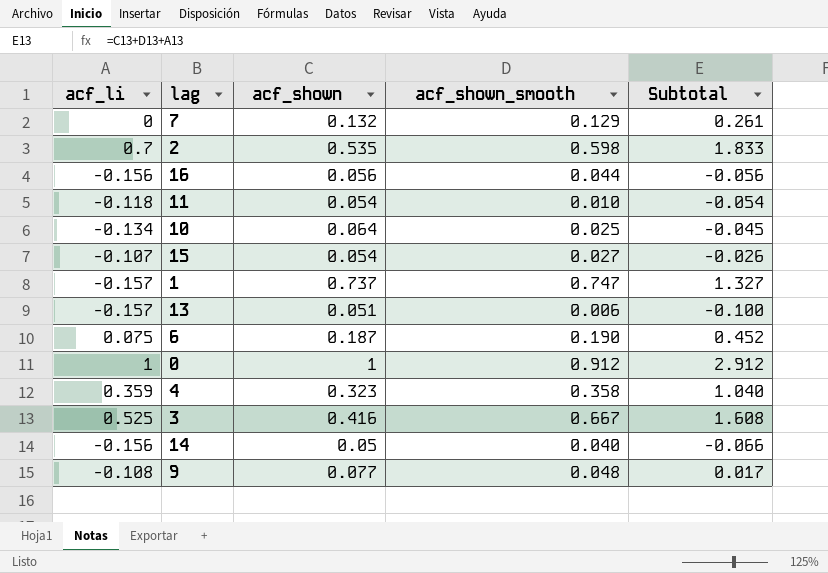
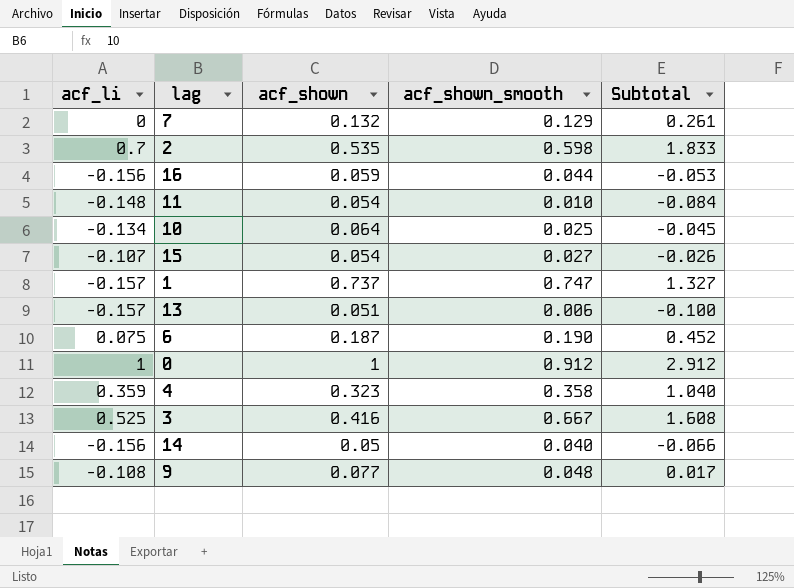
16 | acf_shown: 0.056 -> 0.059
16 | Subtotal: -0.056 -> -0.053
11 | acf_li: -0.118 -> -0.148
11 | Subtotal: -0.054 -> -0.084

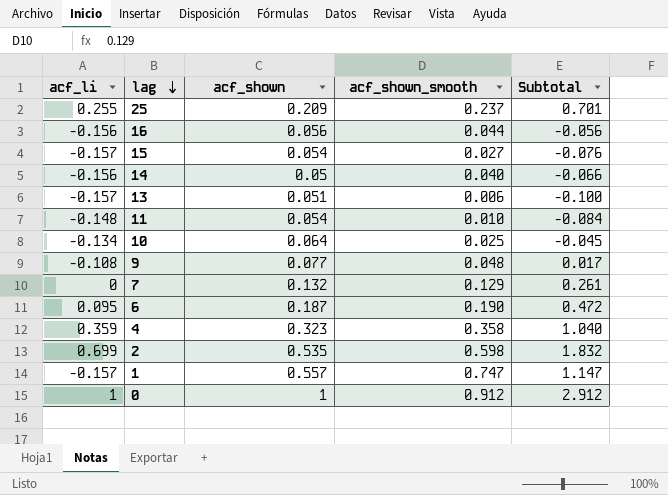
row order: none -> lag descending
row 3: 0.525 | 0.416 | 0.667 | 1.608 -> none
row 25: none -> 0.255 | 0.209 | 0.237 | 0.701
16 | acf_shown: 0.059 -> 0.056
16 | Subtotal: -0.053 -> -0.056
15 | acf_li: -0.107 -> -0.157
15 | Subtotal: -0.026 -> -0.076
6 | acf_li: 0.075 -> 0.095
6 | Subtotal: 0.452 -> 0.472
2 | acf_li: 0.7 -> 0.699
2 | Subtotal: 1.833 -> 1.832
1 | acf_shown: 0.737 -> 0.557
1 | Subtotal: 1.327 -> 1.147

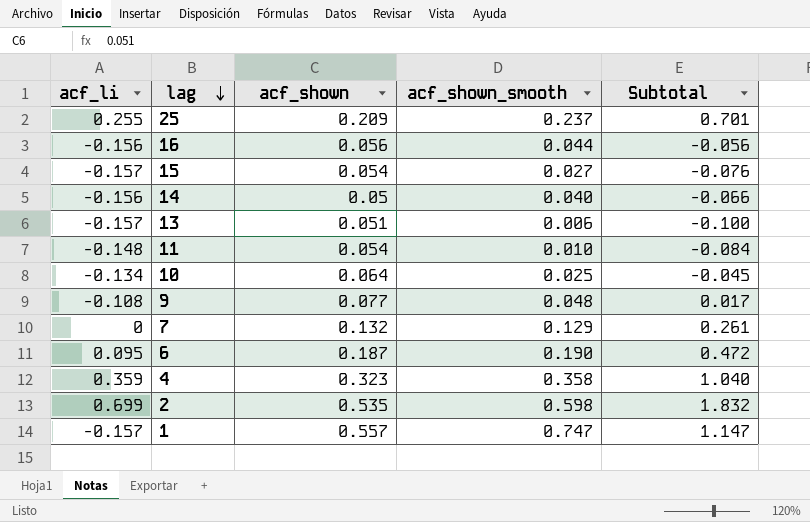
row 0: 1 | 1 | 0.912 | 2.912 -> none

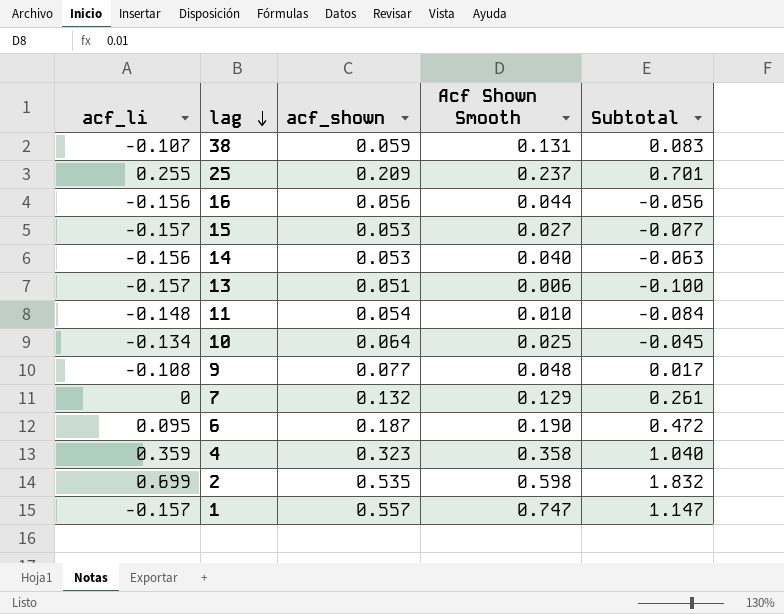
column name: acf_shown_smooth -> Acf Shown Smooth
row 38: none -> -0.107 | 0.059 | 0.131 | 0.083
15 | acf_shown: 0.054 -> 0.053
15 | Subtotal: -0.076 -> -0.077
14 | acf_shown: 0.05 -> 0.053
14 | Subtotal: -0.066 -> -0.063

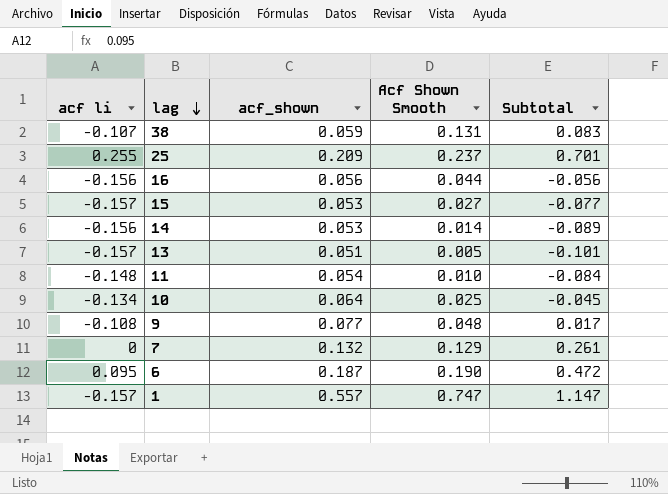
column name: acf_li -> acf li
row 4: 0.359 | 0.323 | 0.358 | 1.040 -> none
row 2: 0.699 | 0.535 | 0.598 | 1.832 -> none
14 | Acf Shown Smooth: 0.040 -> 0.014
14 | Subtotal: -0.063 -> -0.089
13 | Acf Shown Smooth: 0.006 -> 0.005
13 | Subtotal: -0.100 -> -0.101

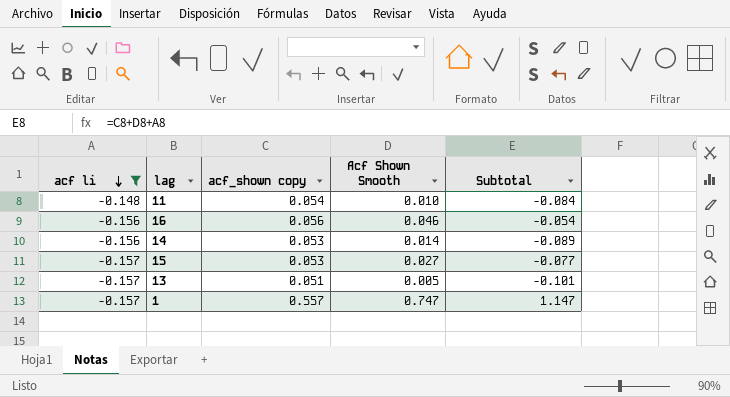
filter: none -> acf li <= -0.148
row order: lag descending -> acf li descending
column name: acf_shown -> acf_shown copy
16 | Acf Shown Smooth: 0.044 -> 0.046
16 | Subtotal: -0.056 -> -0.054

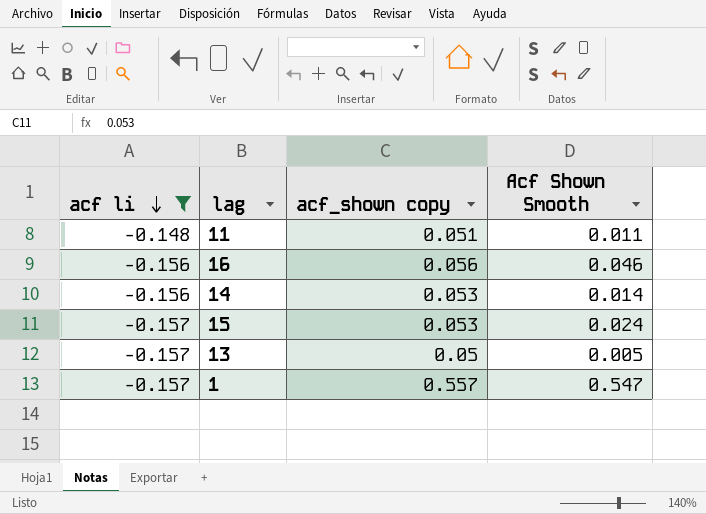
column Subtotal | formula: [acf li] + [acf_shown copy] + [Acf Shown Smooth] -> none
11 | acf_shown copy: 0.054 -> 0.051
11 | Acf Shown Smooth: 0.010 -> 0.011
15 | Acf Shown Smooth: 0.027 -> 0.024
13 | acf_shown copy: 0.051 -> 0.05
1 | Acf Shown Smooth: 0.747 -> 0.547

